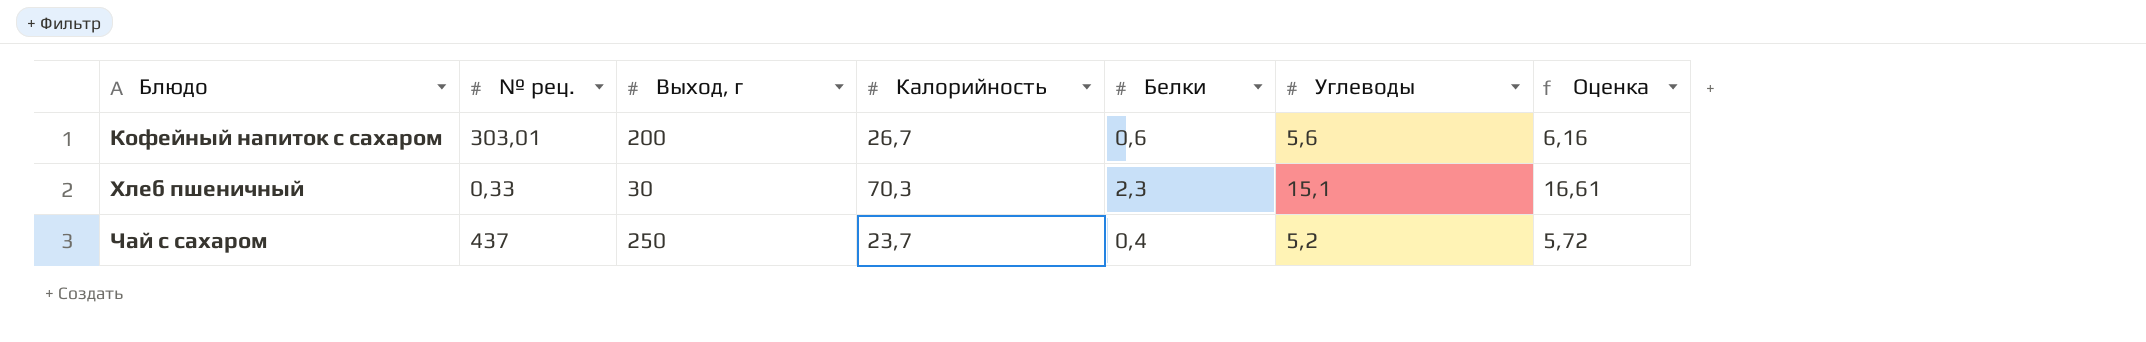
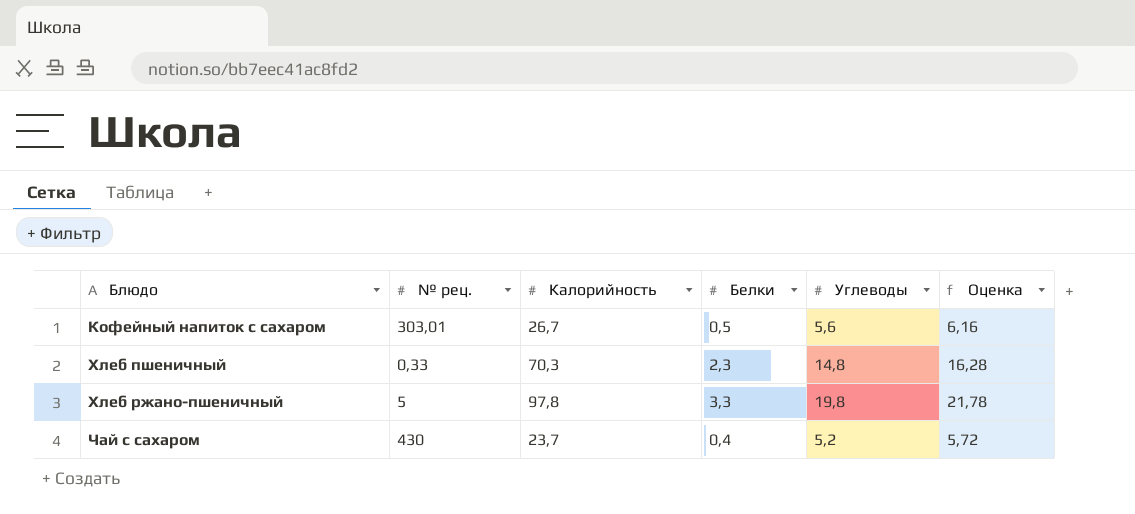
column Выход, г | position: 3 -> none
Кофейный напиток с сахаром | Белки: 0,6 -> 0,5
Хлеб пшеничный | Углеводы: 15,1 -> 14,8
Хлеб пшеничный | Оценка: 16,61 -> 16,28
row Хлеб ржано-пшеничный: none -> 5 | 97,8 | 3,3 | 19,8 | 21,78
Чай с сахаром | № рец.: 437 -> 430

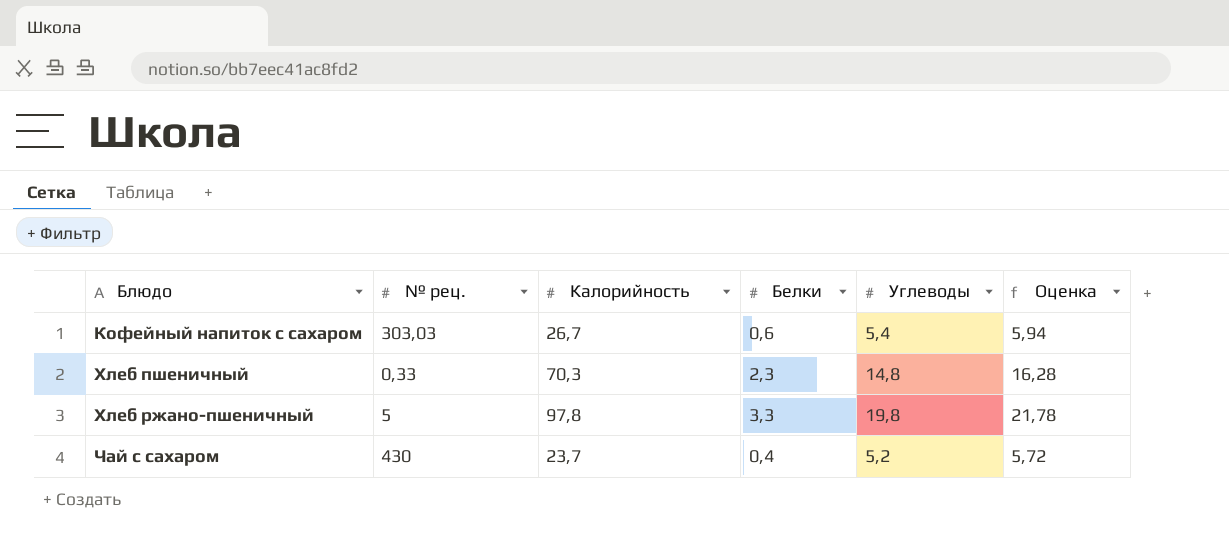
Кофейный напиток с сахаром | № рец.: 303,01 -> 303,03
Кофейный напиток с сахаром | Белки: 0,5 -> 0,6
Кофейный напиток с сахаром | Углеводы: 5,6 -> 5,4
Кофейный напиток с сахаром | Оценка: 6,16 -> 5,94

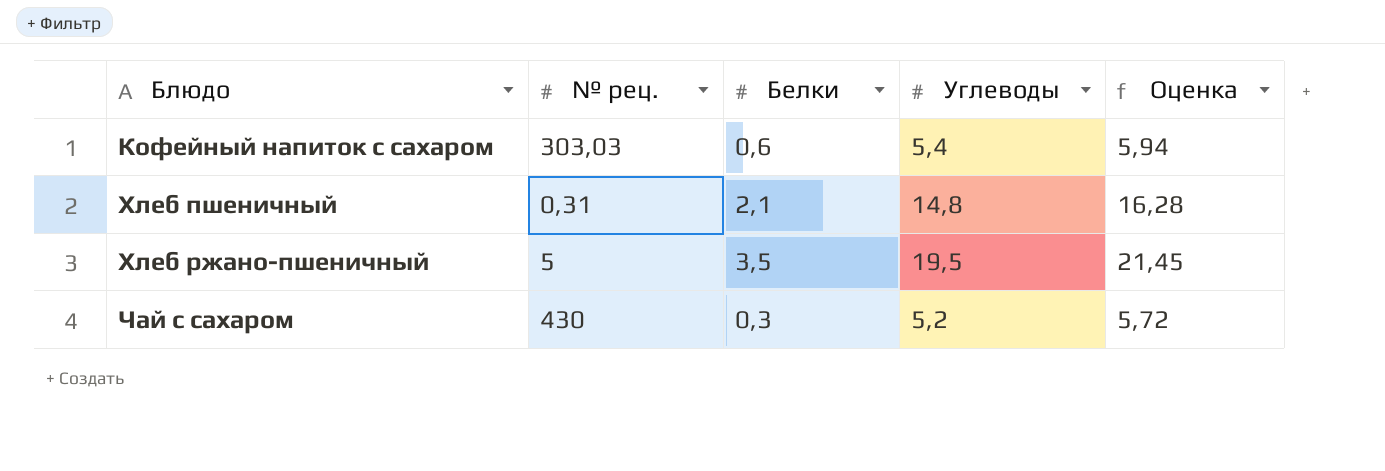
column Калорийность | position: 3 -> none
Хлеб пшеничный | № рец.: 0,33 -> 0,31
Хлеб пшеничный | Белки: 2,3 -> 2,1
Хлеб ржано-пшеничный | Белки: 3,3 -> 3,5
Хлеб ржано-пшеничный | Углеводы: 19,8 -> 19,5
Хлеб ржано-пшеничный | Оценка: 21,78 -> 21,45
Чай с сахаром | Белки: 0,4 -> 0,3

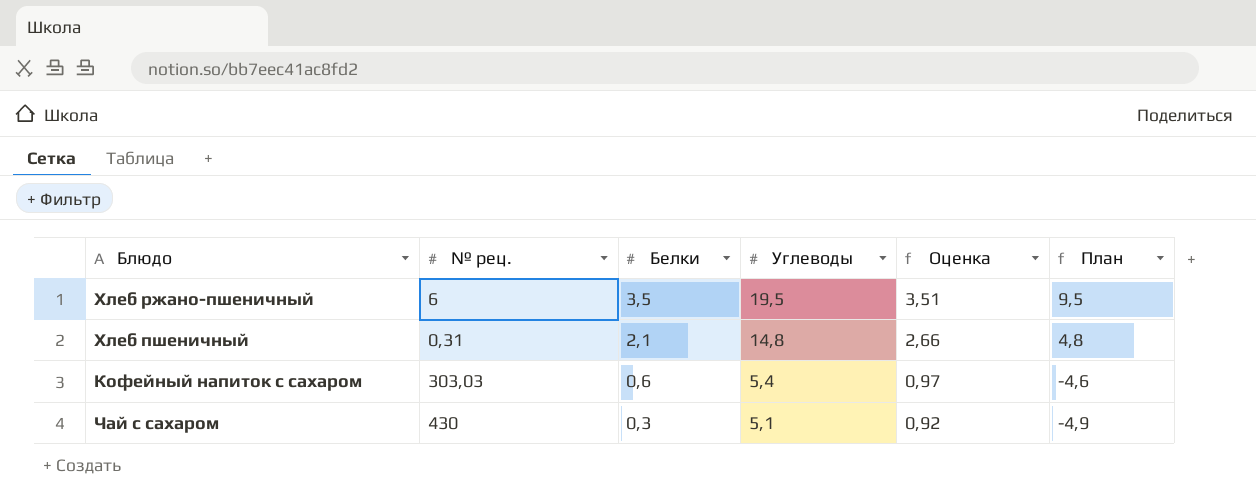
row order: Блюдо ascending -> Белки descending
column Оценка | formula: [Углеводы] * 1,1 -> [Углеводы] * 0,18
column План | formula: none -> [Углеводы] - 10
Хлеб ржано-пшеничный | № рец.: 5 -> 6
Чай с сахаром | Углеводы: 5,2 -> 5,1

